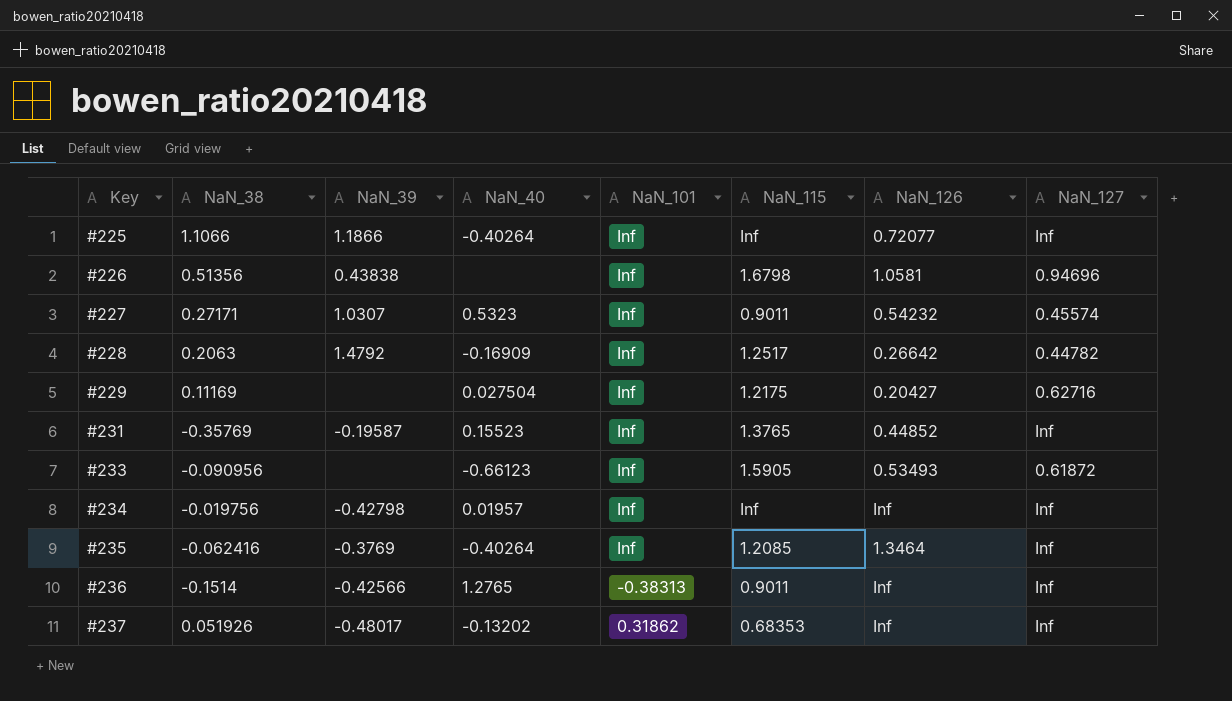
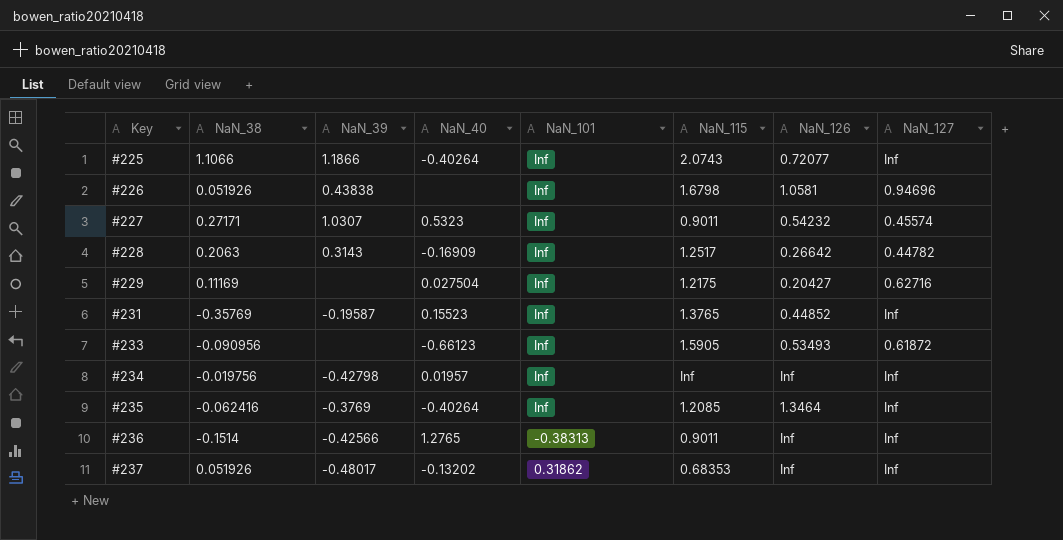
#225 | NaN_115: Inf -> 2.0743
#226 | NaN_38: 0.51356 -> 0.051926
#228 | NaN_39: 1.4792 -> 0.3143

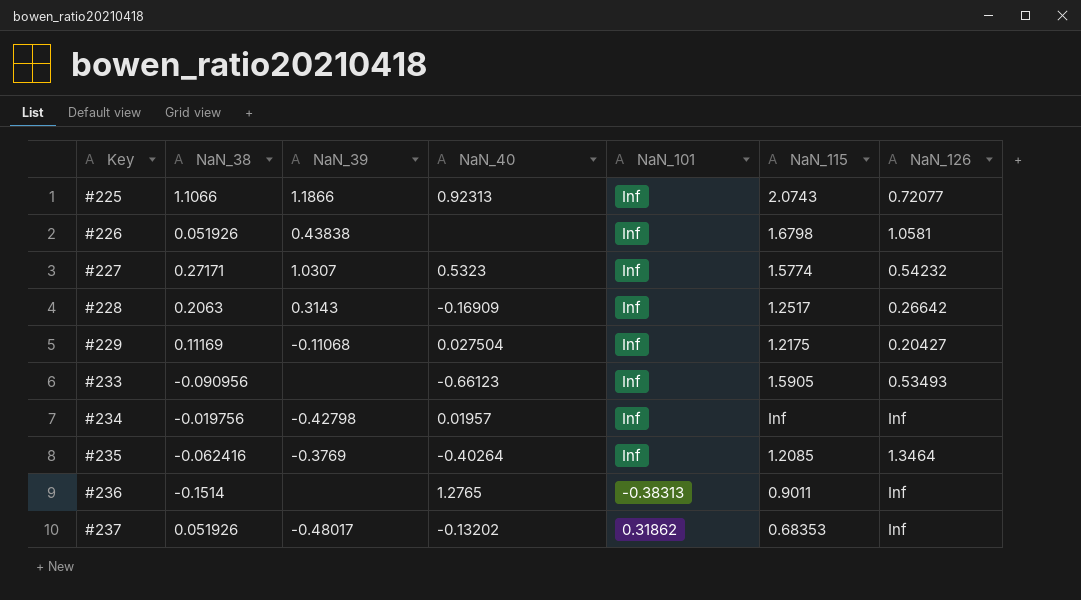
column NaN_127 | position: 8 -> none
row #231: -0.35769 | -0.19587 | 0.15523 | Inf | 1.3765 | 0.44852 | Inf -> none
#225 | NaN_40: -0.40264 -> 0.92313
#227 | NaN_115: 0.9011 -> 1.5774
#229 | NaN_39: none -> -0.11068
#236 | NaN_39: -0.42566 -> none

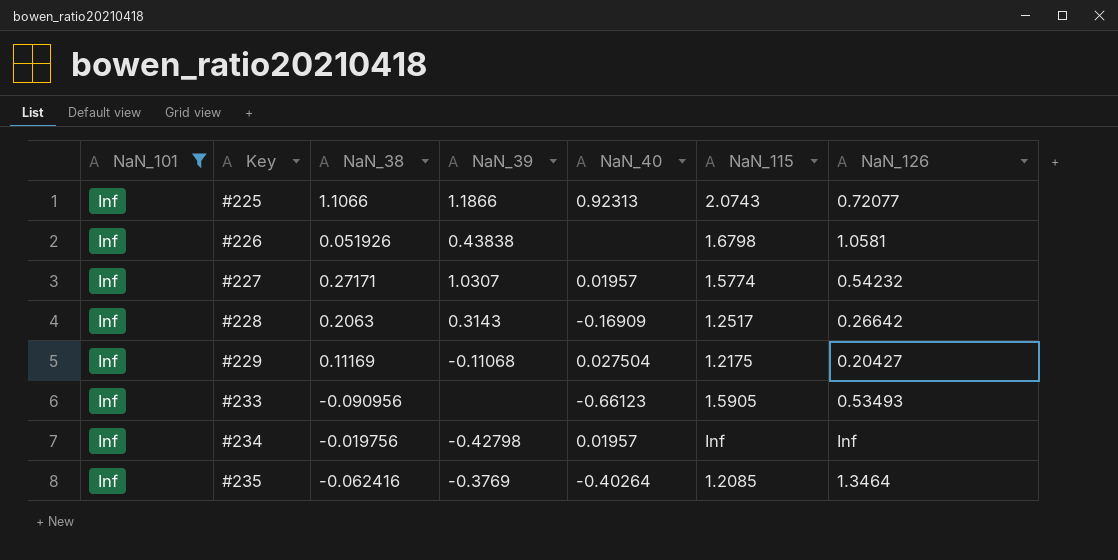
filter: none -> NaN_101 = Inf
column NaN_101 | position: 5 -> 1
#227 | NaN_40: 0.5323 -> 0.01957

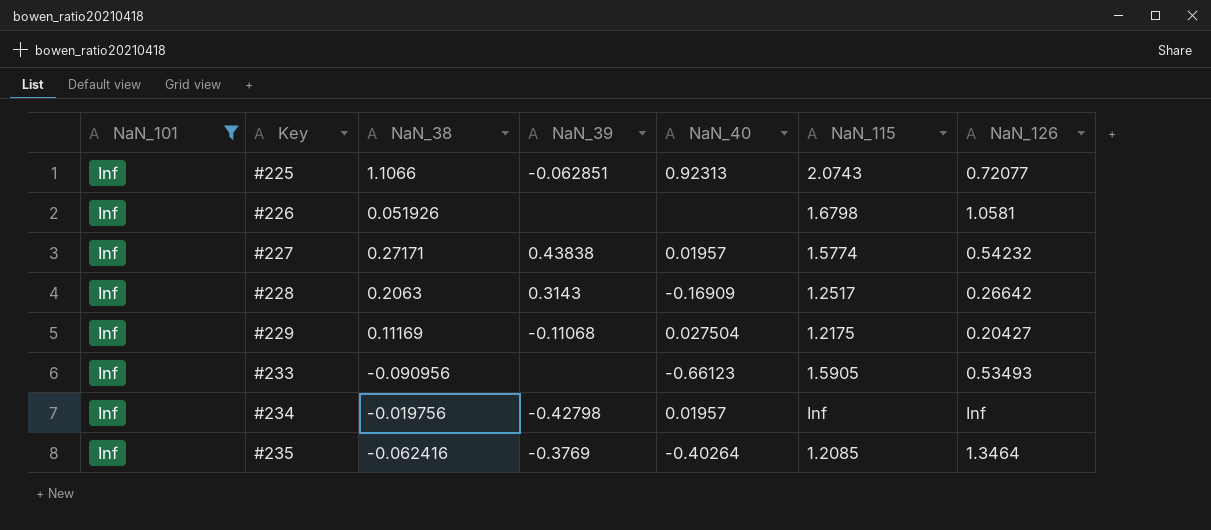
#225 | NaN_39: 1.1866 -> -0.062851
#226 | NaN_39: 0.43838 -> none
#227 | NaN_39: 1.0307 -> 0.43838

